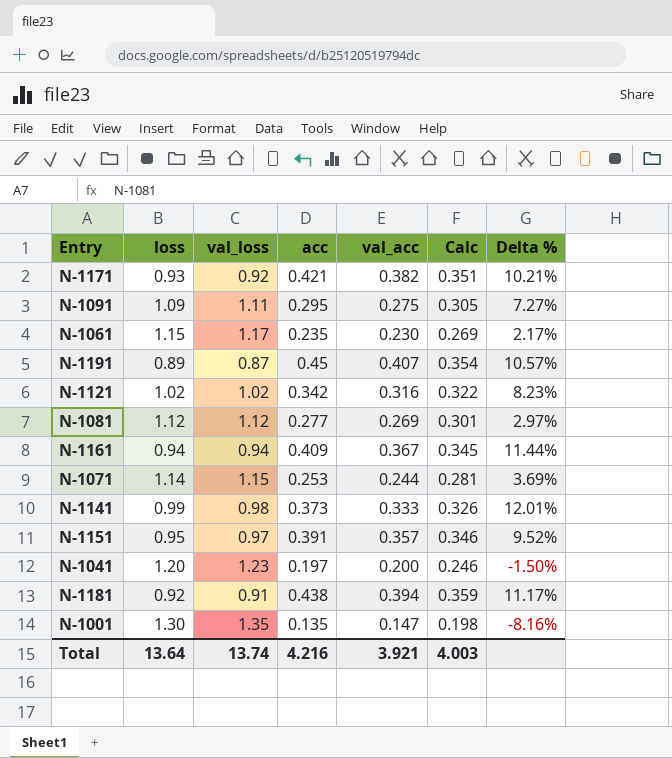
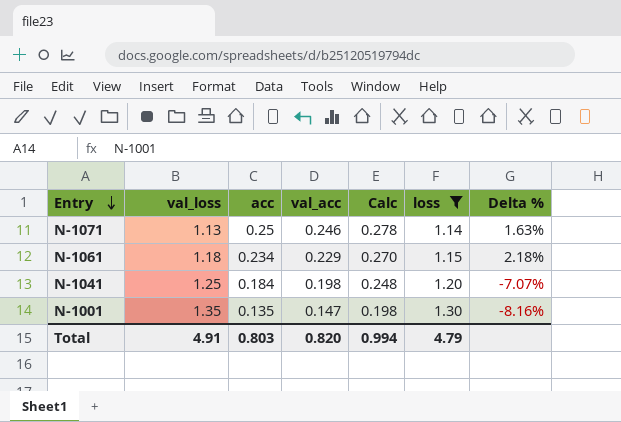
filter: none -> loss >= 1.14
row order: none -> Entry descending
column loss | position: 2 -> 6
N-1071 | val_loss: 1.15 -> 1.13
N-1071 | acc: 0.253 -> 0.25
N-1071 | val_acc: 0.244 -> 0.246
N-1071 | Calc: 0.281 -> 0.278
N-1071 | Delta %: 3.69% -> 1.63%
N-1061 | val_loss: 1.17 -> 1.18
N-1061 | acc: 0.235 -> 0.234
N-1061 | val_acc: 0.230 -> 0.229
N-1061 | Calc: 0.269 -> 0.270
N-1061 | Delta %: 2.17% -> 2.18%
N-1041 | val_loss: 1.23 -> 1.25
N-1041 | acc: 0.197 -> 0.184
N-1041 | val_acc: 0.200 -> 0.198
N-1041 | Calc: 0.246 -> 0.248
N-1041 | Delta %: -1.50% -> -7.07%
Total | val_loss: 13.74 -> 4.91
Total | acc: 4.216 -> 0.803
Total | val_acc: 3.921 -> 0.820
Total | Calc: 4.003 -> 0.994
Total | loss: 13.64 -> 4.79

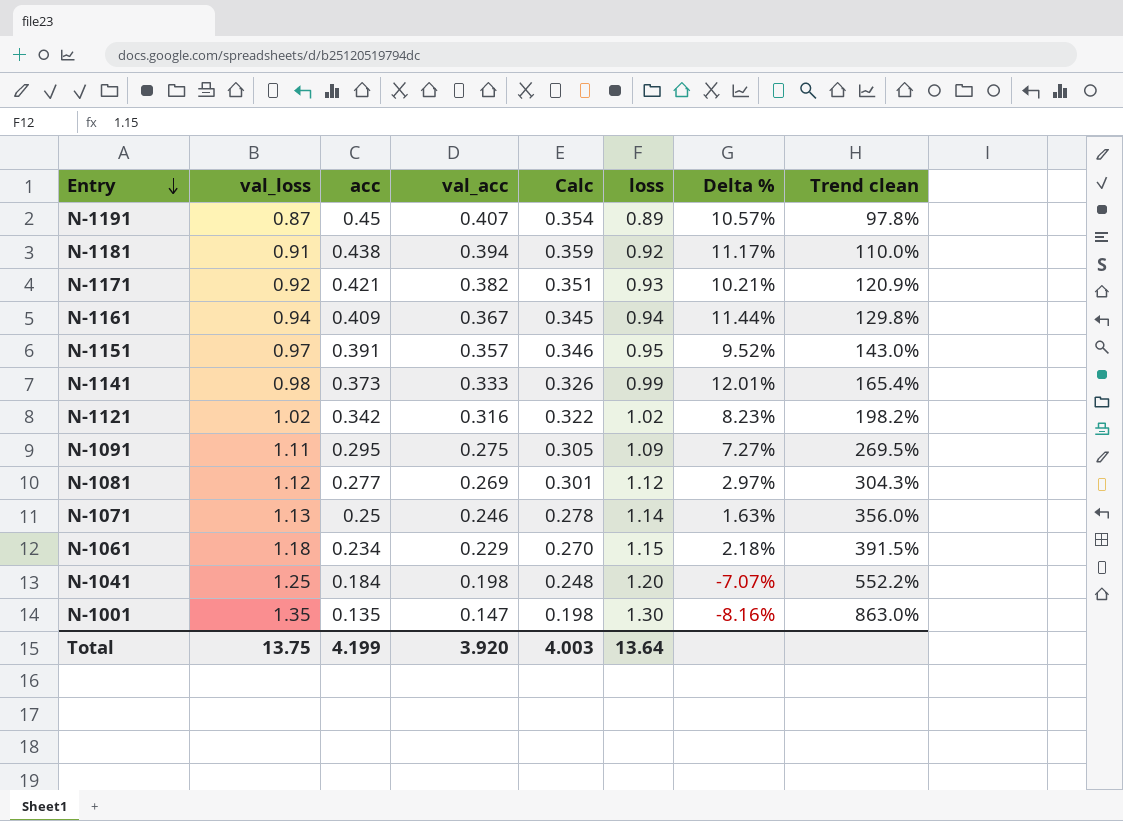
filter: loss >= 1.14 -> none
column Trend clean | formula: none -> ([loss] - [acc]) / [acc]
Total | val_loss: 4.91 -> 13.75
Total | acc: 0.803 -> 4.199
Total | val_acc: 0.820 -> 3.920
Total | Calc: 0.994 -> 4.003
Total | loss: 4.79 -> 13.64

